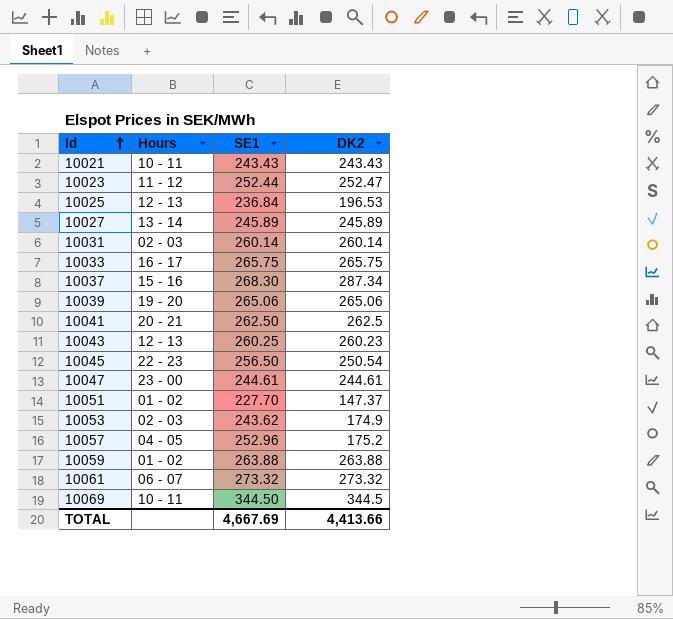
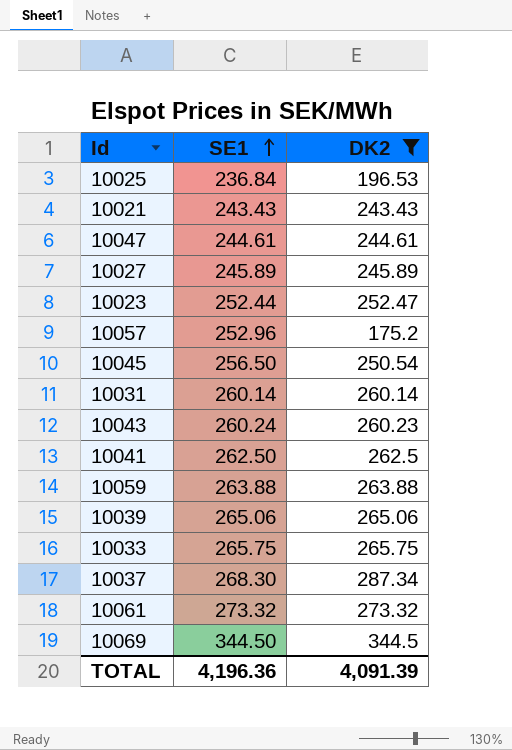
filter: none -> DK2 >= 175.2
row order: Id ascending -> SE1 ascending
column Hours | position: 2 -> none
10043 | SE1: 260.25 -> 260.24
TOTAL | SE1: 4,667.69 -> 4,196.36
TOTAL | DK2: 4,413.66 -> 4,091.39

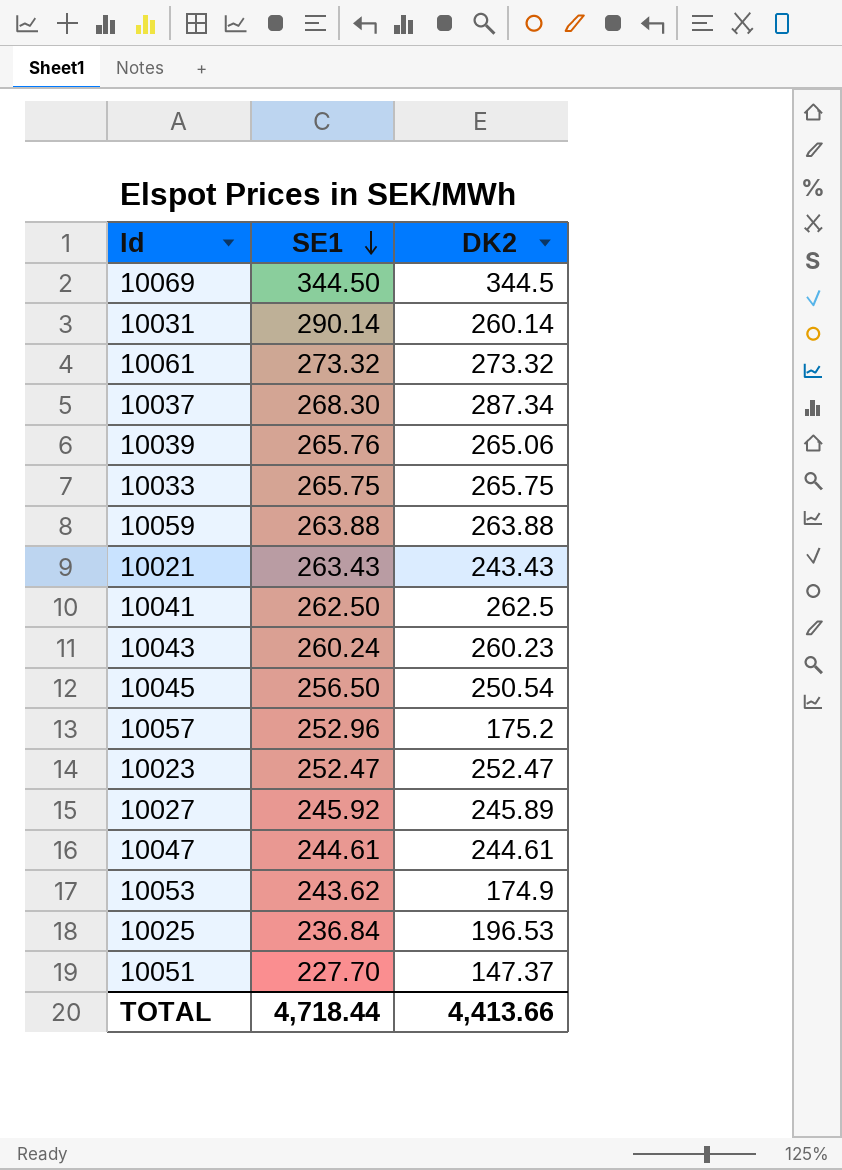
filter: DK2 >= 175.2 -> none
row order: SE1 ascending -> SE1 descending
10031 | SE1: 260.14 -> 290.14
10039 | SE1: 265.06 -> 265.76
10021 | SE1: 243.43 -> 263.43
10023 | SE1: 252.44 -> 252.47
10027 | SE1: 245.89 -> 245.92
TOTAL | SE1: 4,196.36 -> 4,718.44
TOTAL | DK2: 4,091.39 -> 4,413.66

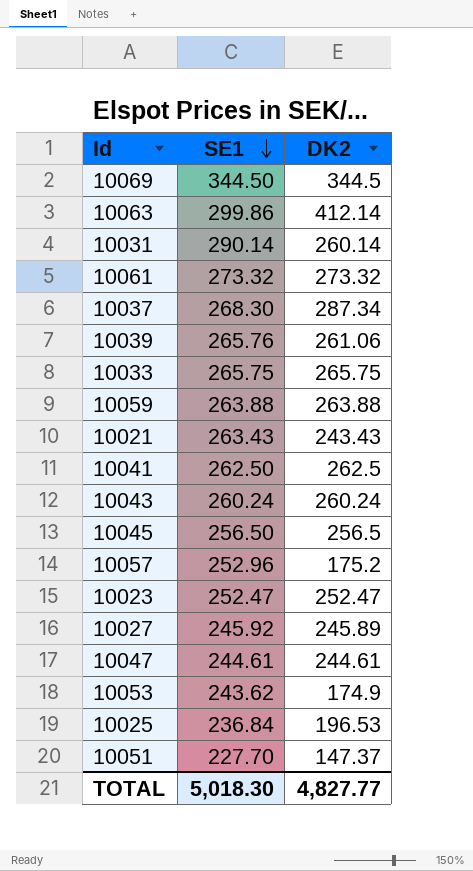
row 10063: none -> 299.86 | 412.14
10039 | DK2: 265.06 -> 261.06
10043 | DK2: 260.23 -> 260.24
10045 | DK2: 250.54 -> 256.5
TOTAL | SE1: 4,718.44 -> 5,018.30
TOTAL | DK2: 4,413.66 -> 4,827.77

